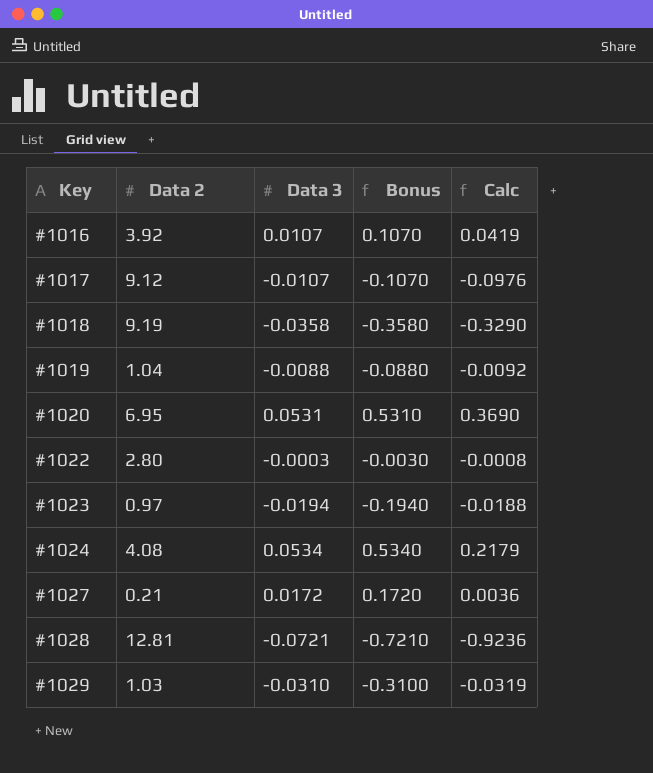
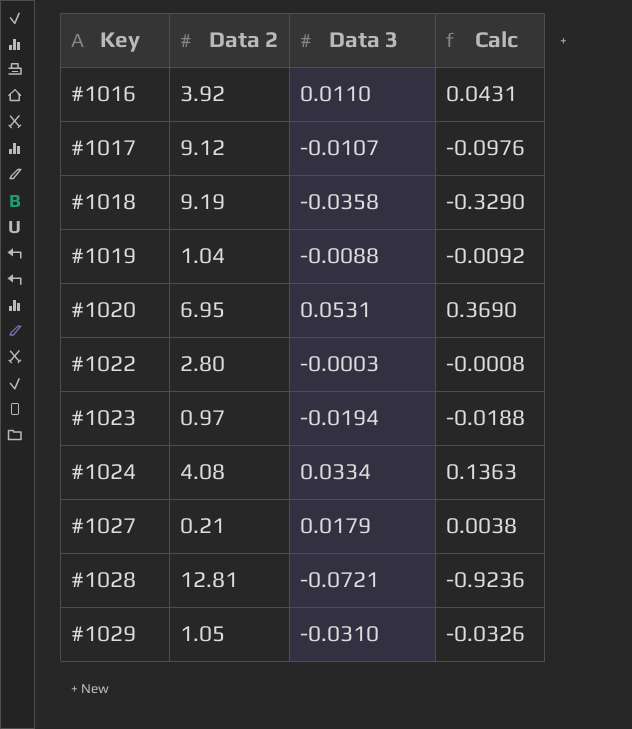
column Bonus | formula: [Data 3] * 10 -> none
#1016 | Data 3: 0.0107 -> 0.0110
#1016 | Calc: 0.0419 -> 0.0431
#1024 | Data 3: 0.0534 -> 0.0334
#1024 | Calc: 0.2179 -> 0.1363
#1027 | Data 3: 0.0172 -> 0.0179
#1027 | Calc: 0.0036 -> 0.0038
#1029 | Data 2: 1.03 -> 1.05
#1029 | Calc: -0.0319 -> -0.0326

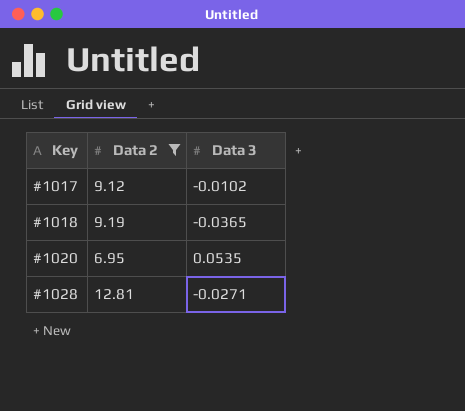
filter: none -> Data 2 >= 6.95
column Calc | formula: [Data 2] * [Data 3] -> none
#1017 | Data 3: -0.0107 -> -0.0102
#1018 | Data 3: -0.0358 -> -0.0365
#1020 | Data 3: 0.0531 -> 0.0535
#1028 | Data 3: -0.0721 -> -0.0271

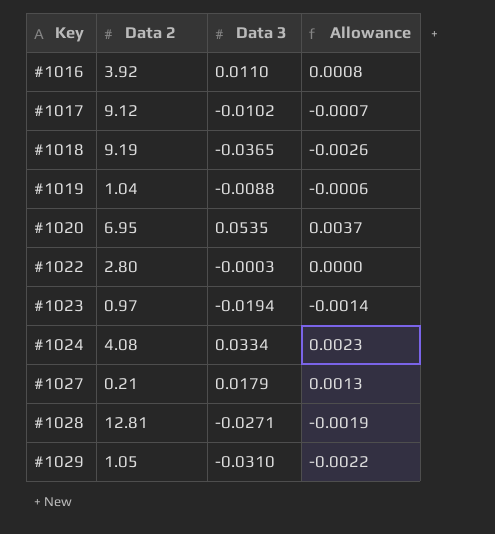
filter: Data 2 >= 6.95 -> none
column Allowance | formula: none -> [Data 3] * 0.07

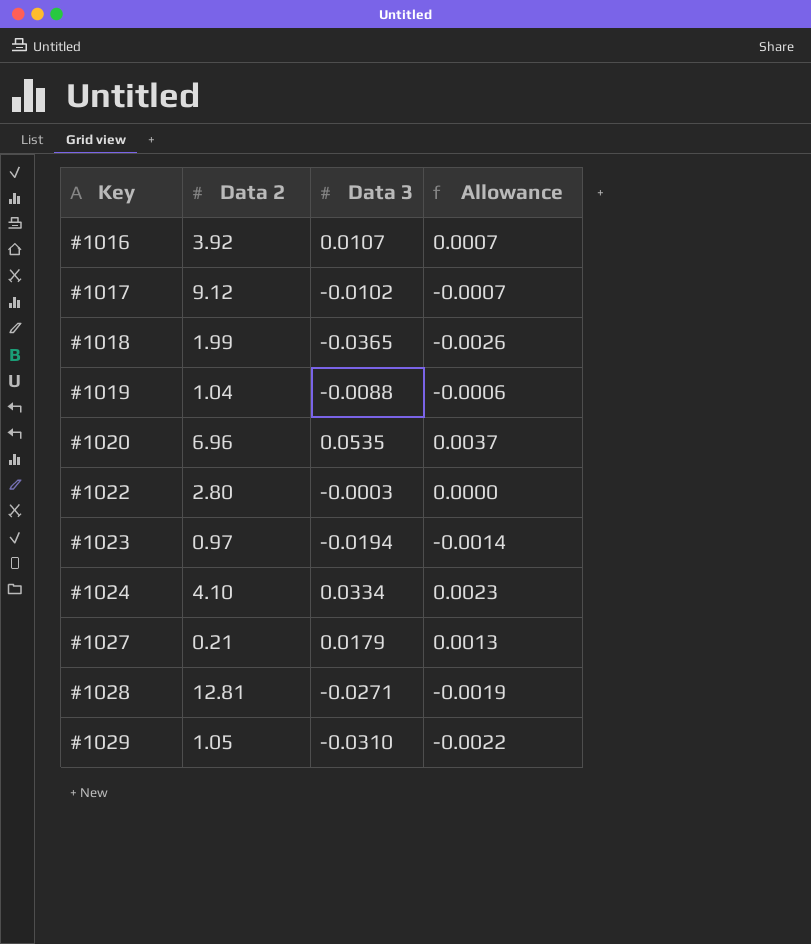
#1016 | Data 3: 0.0110 -> 0.0107
#1016 | Allowance: 0.0008 -> 0.0007
#1018 | Data 2: 9.19 -> 1.99
#1020 | Data 2: 6.95 -> 6.96
#1024 | Data 2: 4.08 -> 4.10

